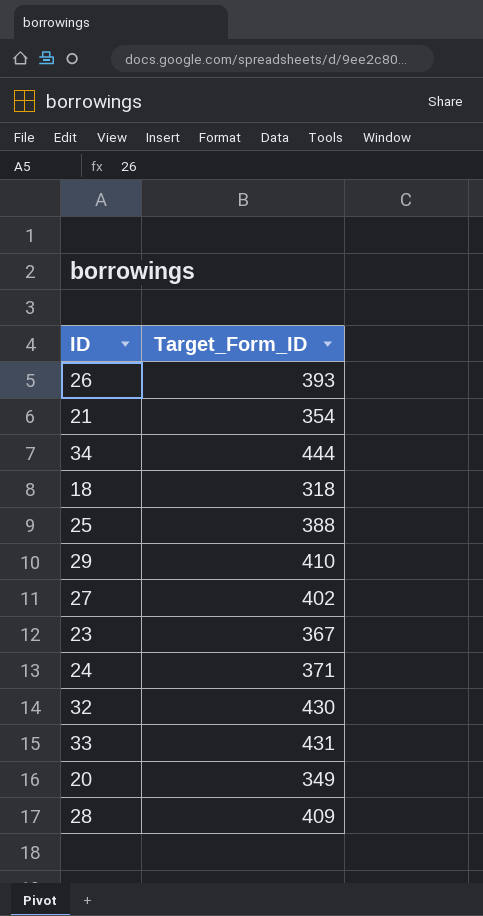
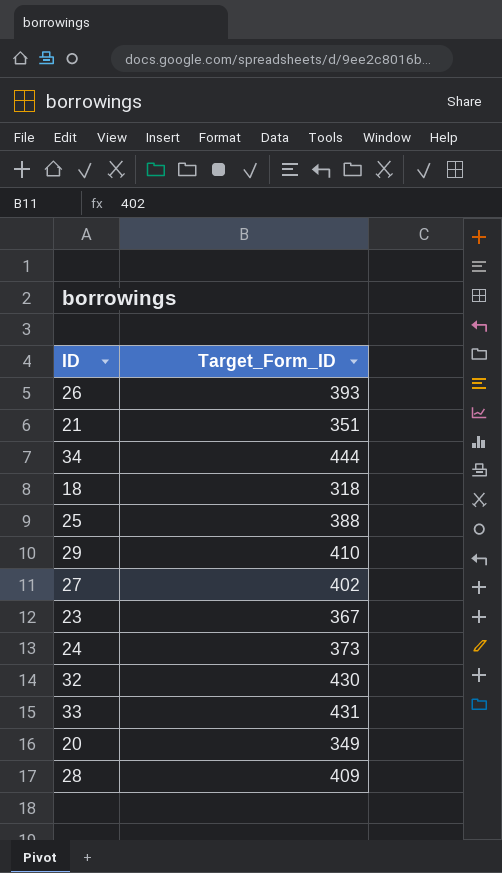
21 | Target_Form_ID: 354 -> 351
24 | Target_Form_ID: 371 -> 373

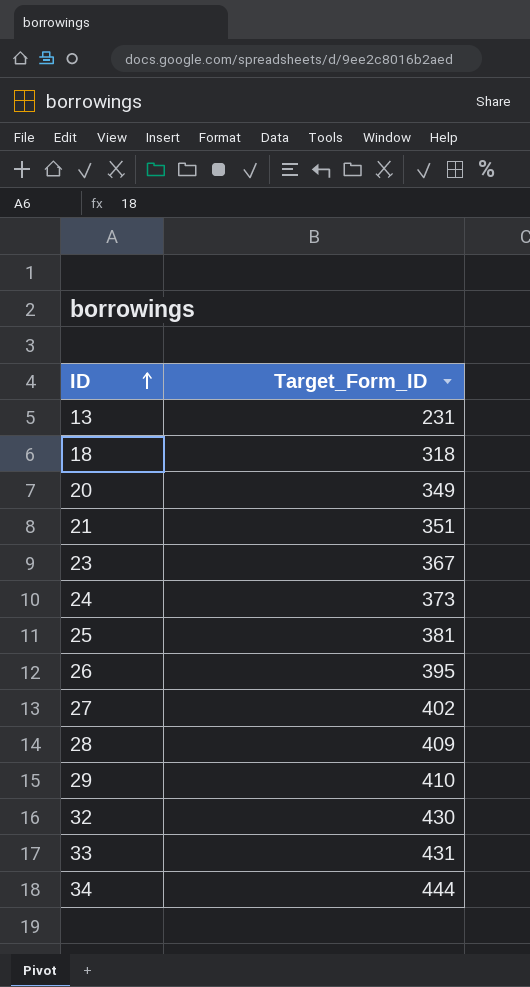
row order: none -> ID ascending
row 13: none -> 231
25 | Target_Form_ID: 388 -> 381
26 | Target_Form_ID: 393 -> 395

